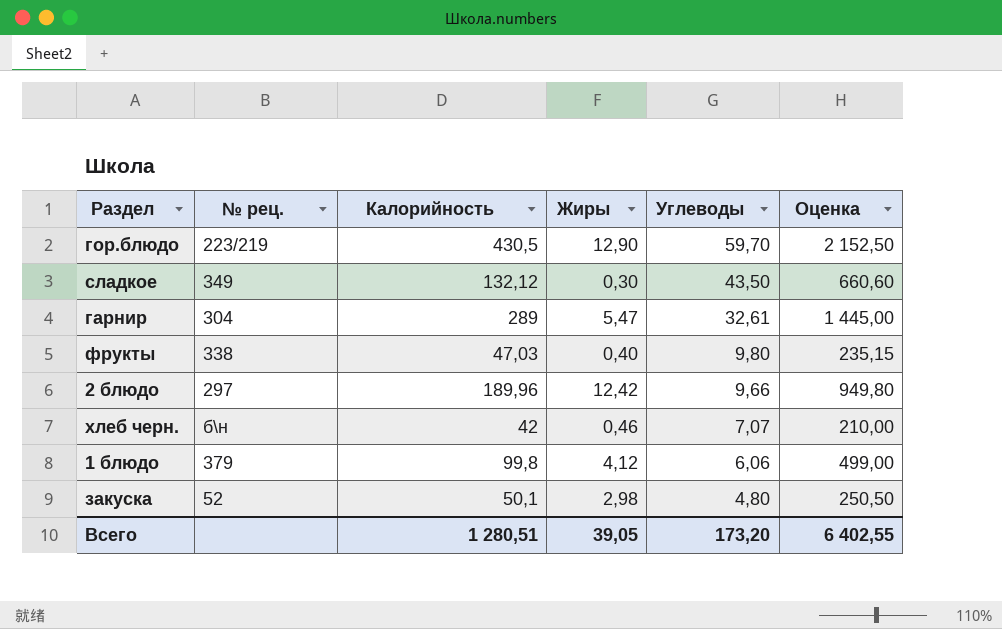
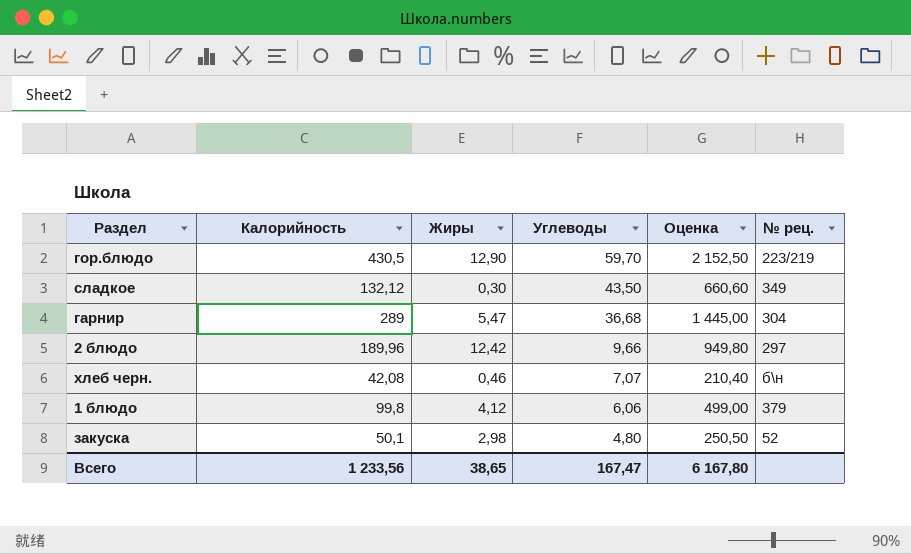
column № рец. | position: 2 -> 6
row фрукты: 338 | 47,03 | 0,40 | 9,80 | 235,15 -> none
гарнир | Углеводы: 32,61 -> 36,68
хлеб черн. | Калорийность: 42 -> 42,08
хлеб черн. | Оценка: 210,00 -> 210,40
Всего | Калорийность: 1 280,51 -> 1 233,56
Всего | Жиры: 39,05 -> 38,65
Всего | Углеводы: 173,20 -> 167,47
Всего | Оценка: 6 402,55 -> 6 167,80

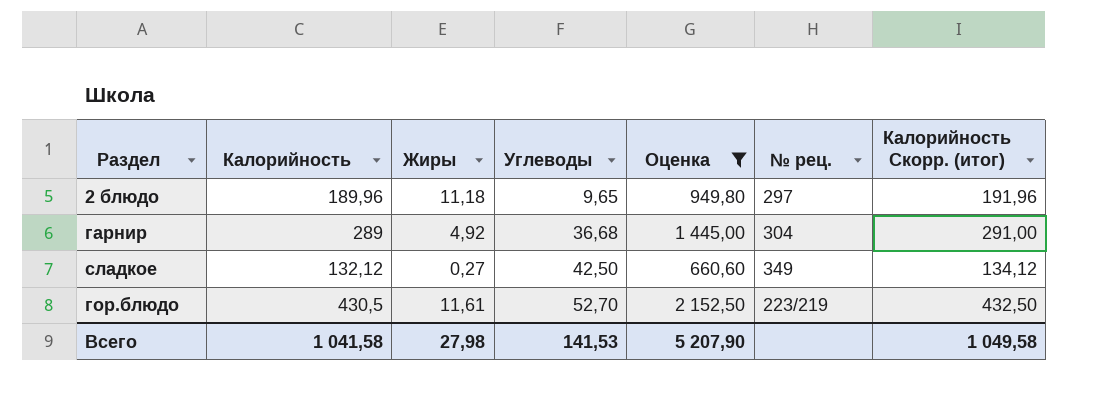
filter: none -> Оценка >= 660,60
row order: Углеводы descending -> Углеводы ascending
column Калорийность Скорр. (итог) | formula: none -> [Калорийность] + 2
2 блюдо | Жиры: 12,42 -> 11,18
2 блюдо | Углеводы: 9,66 -> 9,65
гарнир | Жиры: 5,47 -> 4,92
сладкое | Жиры: 0,30 -> 0,27
сладкое | Углеводы: 43,50 -> 42,50
гор.блюдо | Жиры: 12,90 -> 11,61
гор.блюдо | Углеводы: 59,70 -> 52,70
Всего | Калорийность: 1 233,56 -> 1 041,58
Всего | Жиры: 38,65 -> 27,98
Всего | Углеводы: 167,47 -> 141,53
Всего | Оценка: 6 167,80 -> 5 207,90

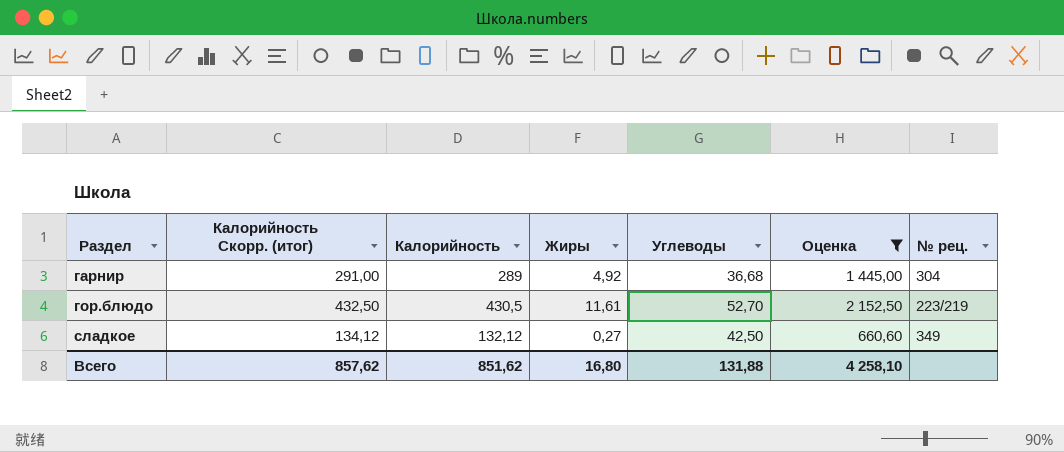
row order: Углеводы ascending -> Раздел ascending
column Калорийность Скорр. (итог) | position: 7 -> 2
row 2 блюдо: 189,96 | 11,18 | 9,65 | 949,80 | 297 | 191,96 -> none
Всего | Калорийность Скорр. (итог): 1 049,58 -> 857,62
Всего | Калорийность: 1 041,58 -> 851,62
Всего | Жиры: 27,98 -> 16,80
Всего | Углеводы: 141,53 -> 131,88
Всего | Оценка: 5 207,90 -> 4 258,10

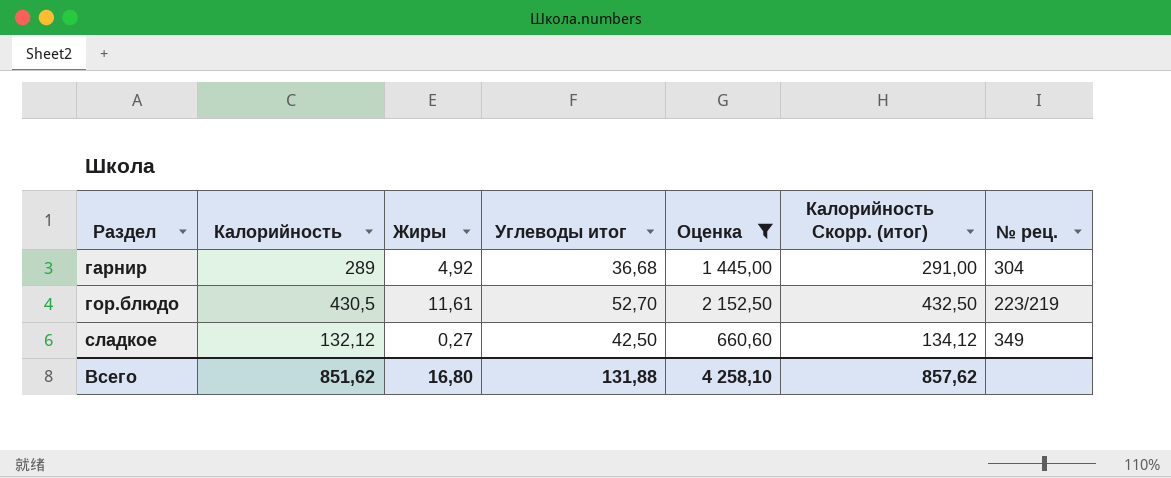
column name: Углеводы -> Углеводы итог
column Калорийность Скорр. (итог) | position: 2 -> 6

